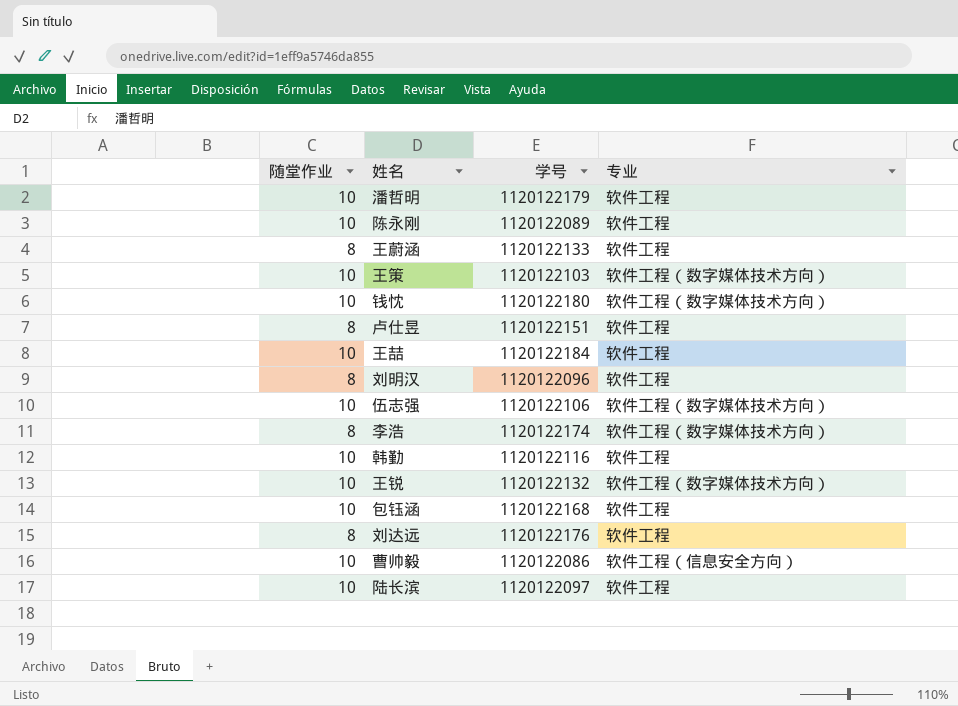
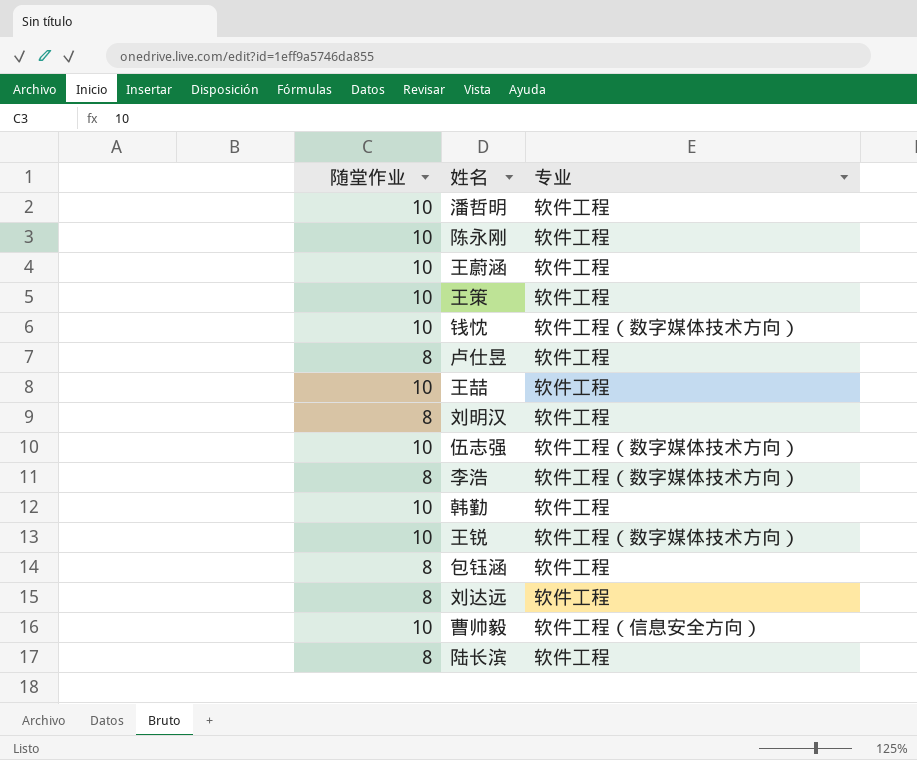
column 学号 | position: 3 -> none
王蔚涵 | 随堂作业: 8 -> 10
王策 | 专业: 软件工程（数字媒体技术方向） -> 软件工程
包钰涵 | 随堂作业: 10 -> 8
陆长滨 | 随堂作业: 10 -> 8

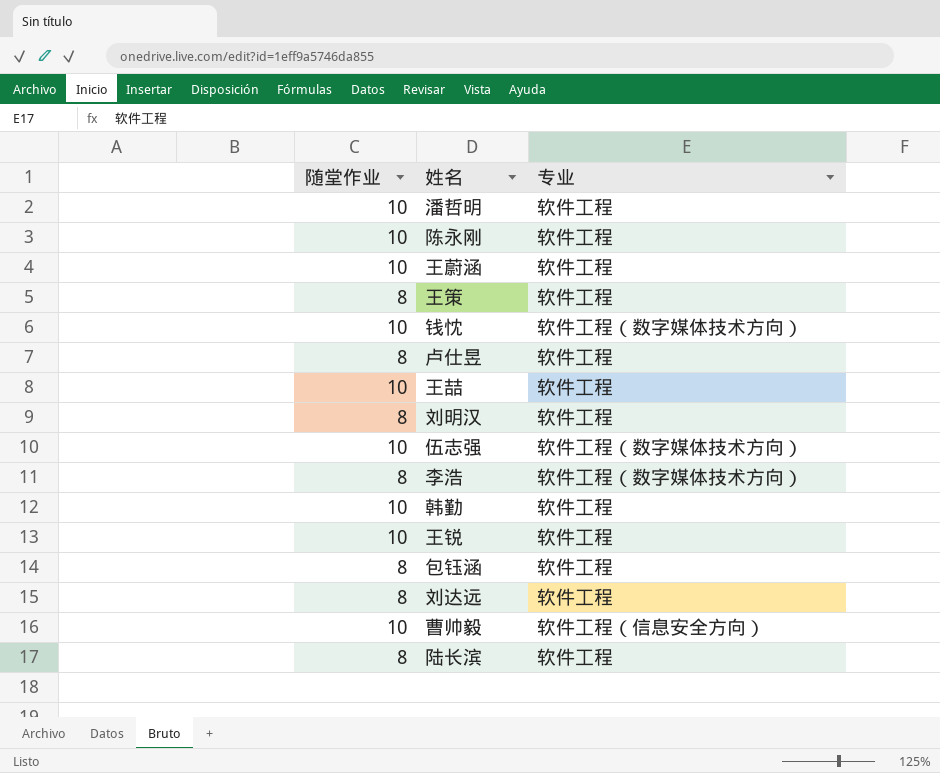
王策 | 随堂作业: 10 -> 8
王锐 | 专业: 软件工程（数字媒体技术方向） -> 软件工程

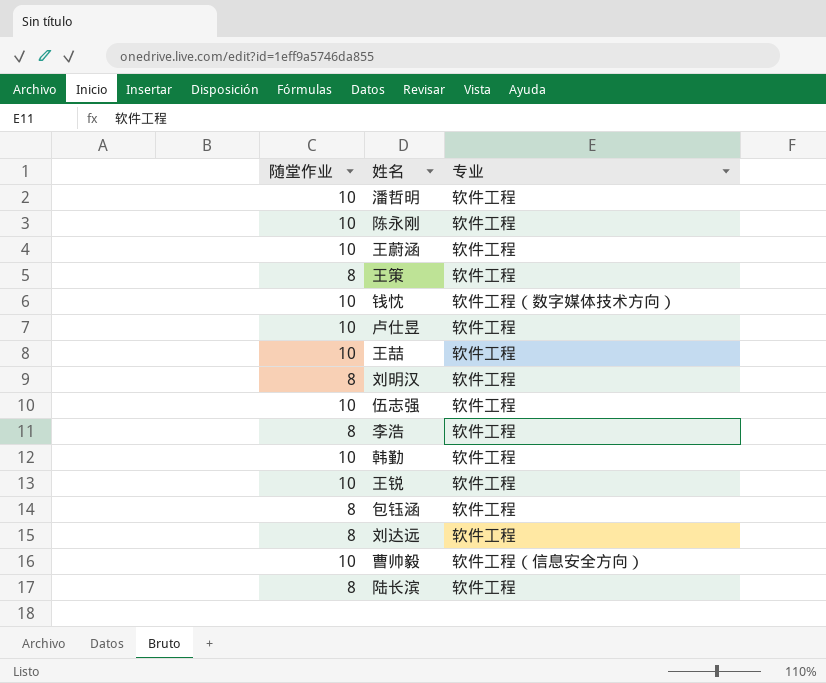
卢仕昱 | 随堂作业: 8 -> 10
伍志强 | 专业: 软件工程（数字媒体技术方向） -> 软件工程
李浩 | 专业: 软件工程（数字媒体技术方向） -> 软件工程

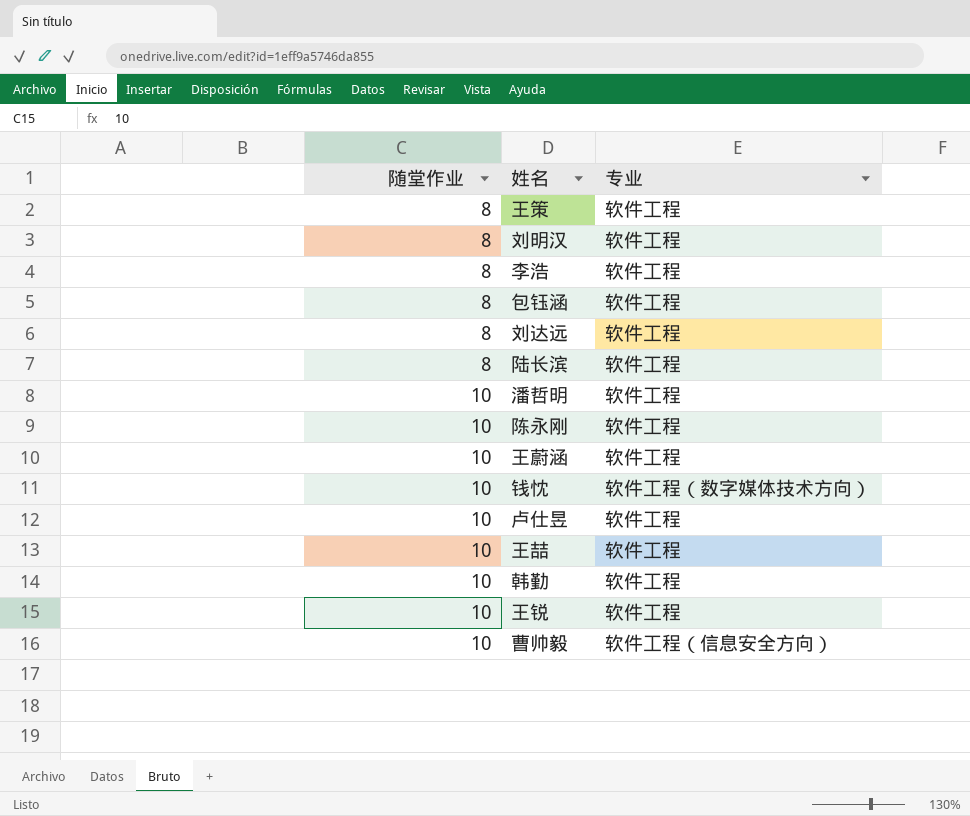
row order: none -> 随堂作业 ascending
row 伍志强: 10 | 软件工程 -> none

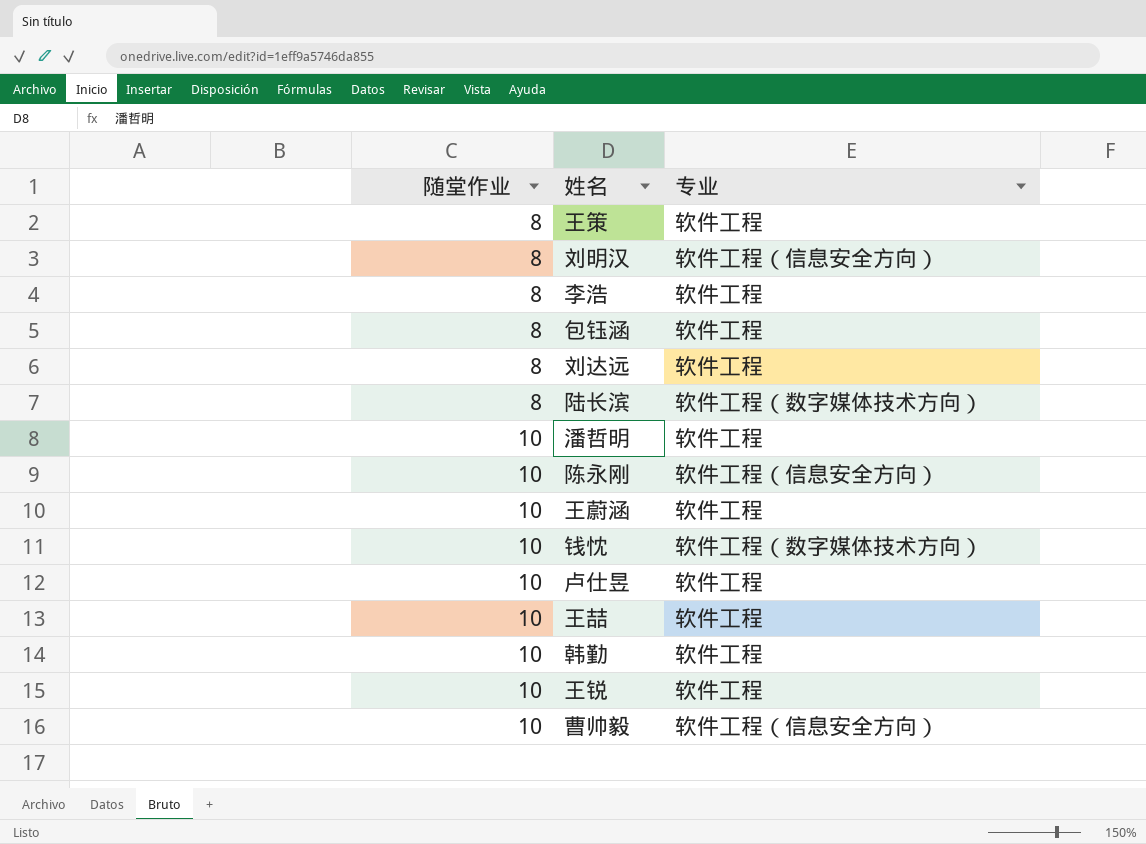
刘明汉 | 专业: 软件工程 -> 软件工程（信息安全方向）
陆长滨 | 专业: 软件工程 -> 软件工程（数字媒体技术方向）
陈永刚 | 专业: 软件工程 -> 软件工程（信息安全方向）

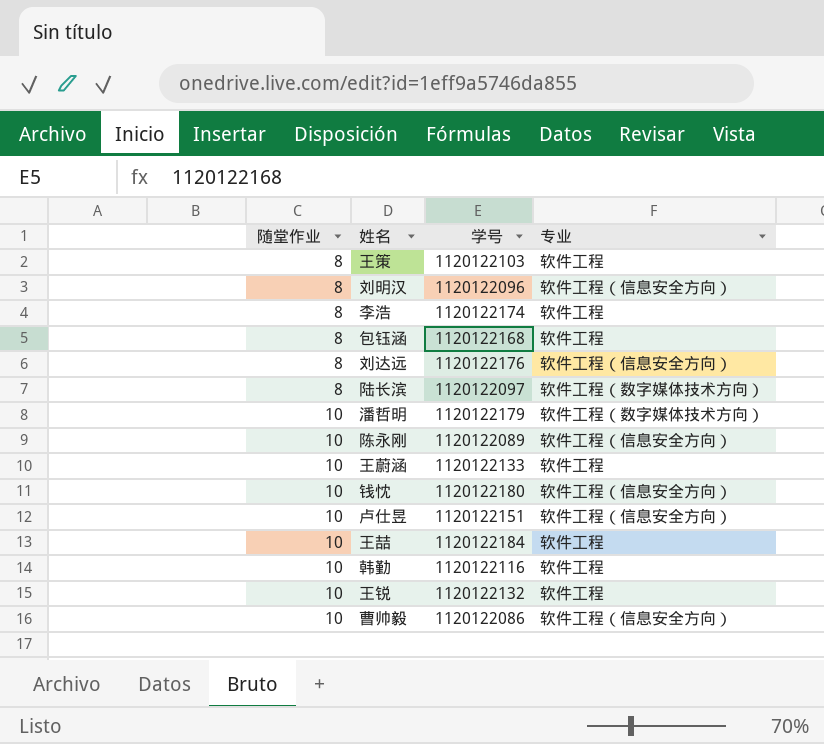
column 学号 | position: none -> 3
刘达远 | 专业: 软件工程 -> 软件工程（信息安全方向）
潘哲明 | 专业: 软件工程 -> 软件工程（数字媒体技术方向）
钱忱 | 专业: 软件工程（数字媒体技术方向） -> 软件工程（信息安全方向）
卢仕昱 | 专业: 软件工程 -> 软件工程（信息安全方向）

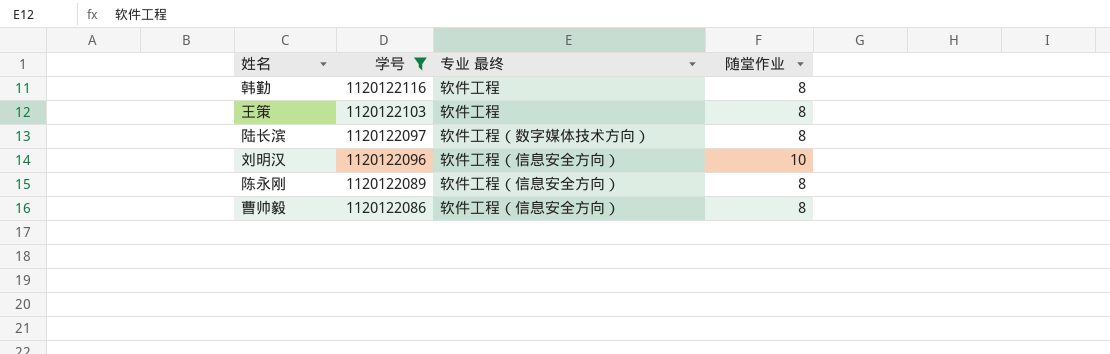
filter: none -> 学号 <= 1120122116
row order: 随堂作业 ascending -> 学号 descending
column name: 专业 -> 专业 最终
column 随堂作业 | position: 1 -> 4
韩勤 | 随堂作业: 10 -> 8
刘明汉 | 随堂作业: 8 -> 10
陈永刚 | 随堂作业: 10 -> 8
曹帅毅 | 随堂作业: 10 -> 8

